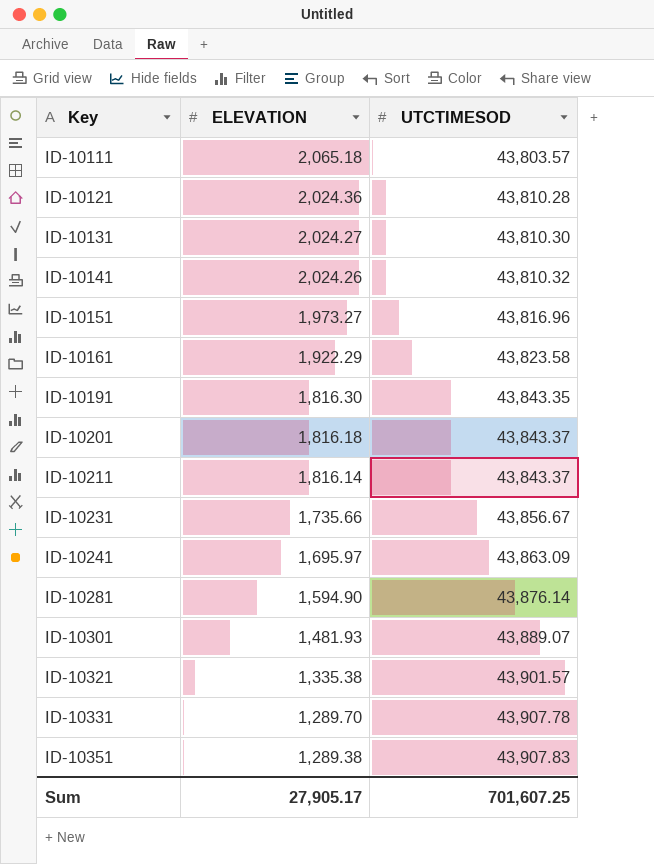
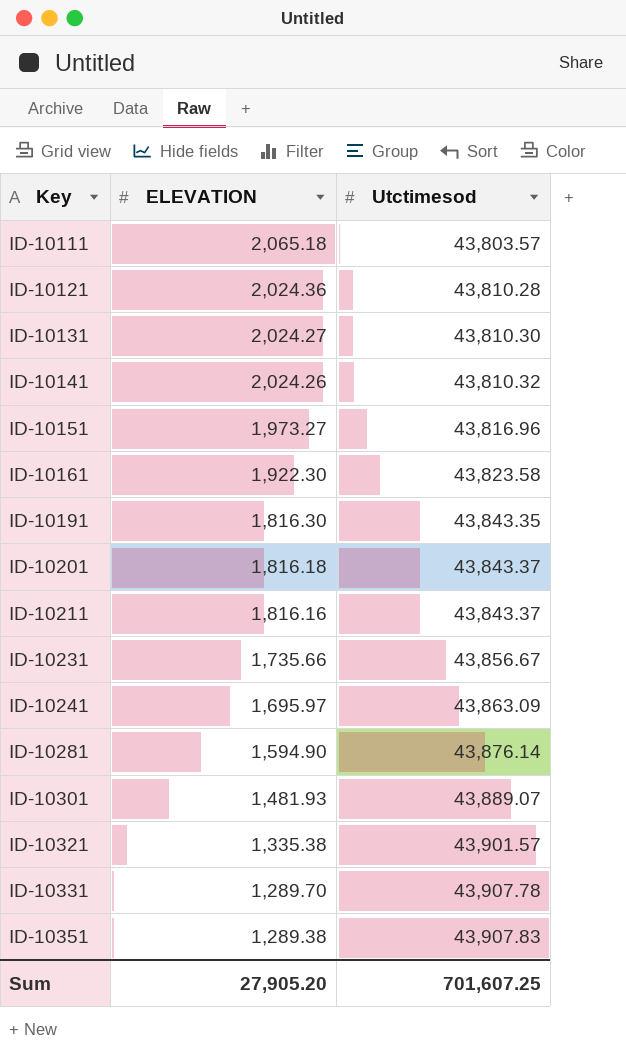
column name: UTCTIMESOD -> Utctimesod
ID-10161 | ELEVATION: 1,922.29 -> 1,922.30
ID-10211 | ELEVATION: 1,816.14 -> 1,816.16
Sum | ELEVATION: 27,905.17 -> 27,905.20

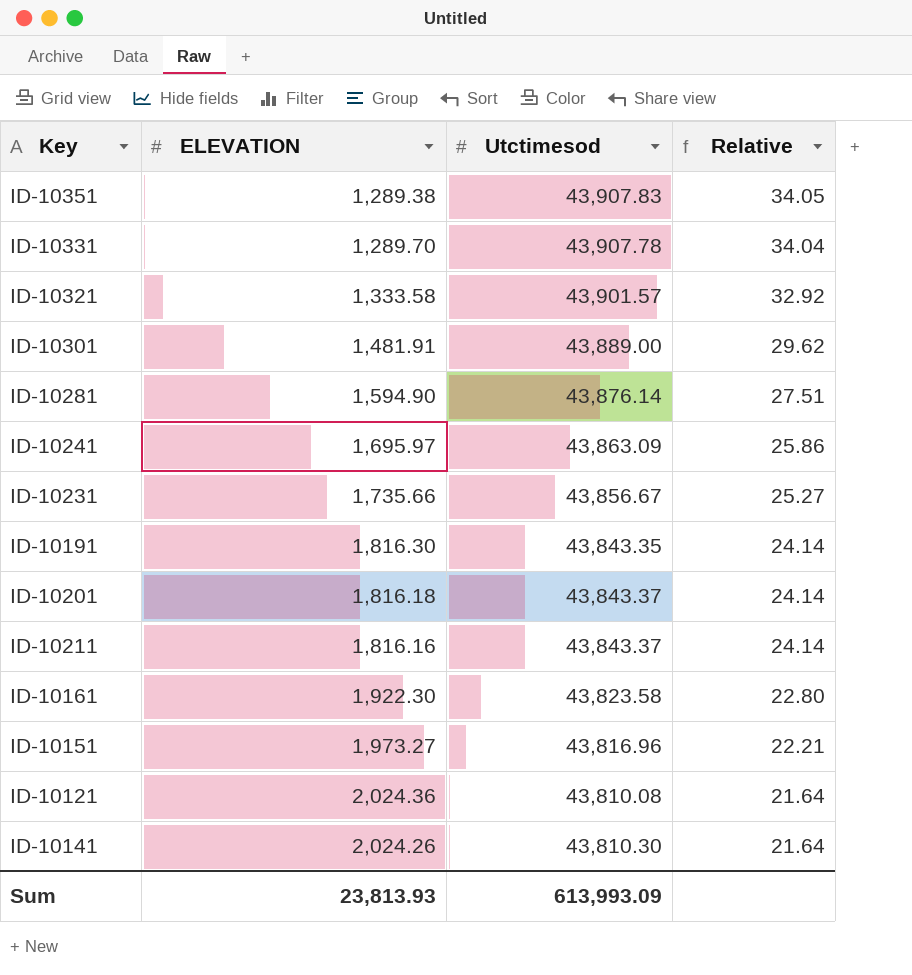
row order: Key ascending -> Relative descending
column Relative | formula: none -> [Utctimesod] / [ELEVATION]
row ID-10111: 2,065.18 | 43,803.57 -> none
row ID-10131: 2,024.27 | 43,810.30 -> none
ID-10321 | ELEVATION: 1,335.38 -> 1,333.58
ID-10301 | ELEVATION: 1,481.93 -> 1,481.91
ID-10301 | Utctimesod: 43,889.07 -> 43,889.00
ID-10121 | Utctimesod: 43,810.28 -> 43,810.08
ID-10141 | Utctimesod: 43,810.32 -> 43,810.30
Sum | ELEVATION: 27,905.20 -> 23,813.93
Sum | Utctimesod: 701,607.25 -> 613,993.09

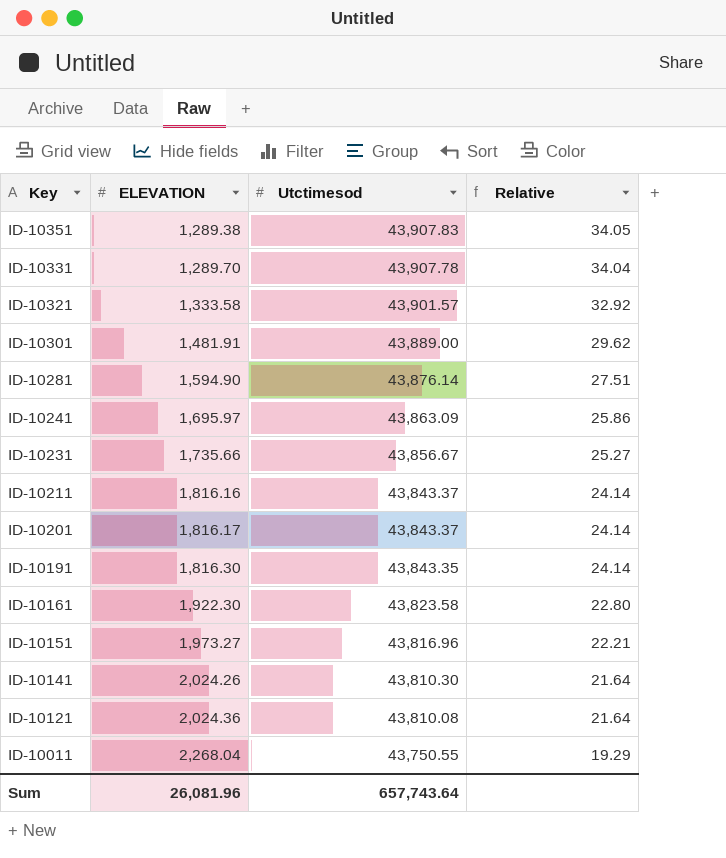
row order: Relative descending -> Key descending
ID-10201 | ELEVATION: 1,816.18 -> 1,816.17
row ID-10011: none -> 2,268.04 | 43,750.55 | 19.29
Sum | ELEVATION: 23,813.93 -> 26,081.96
Sum | Utctimesod: 613,993.09 -> 657,743.64

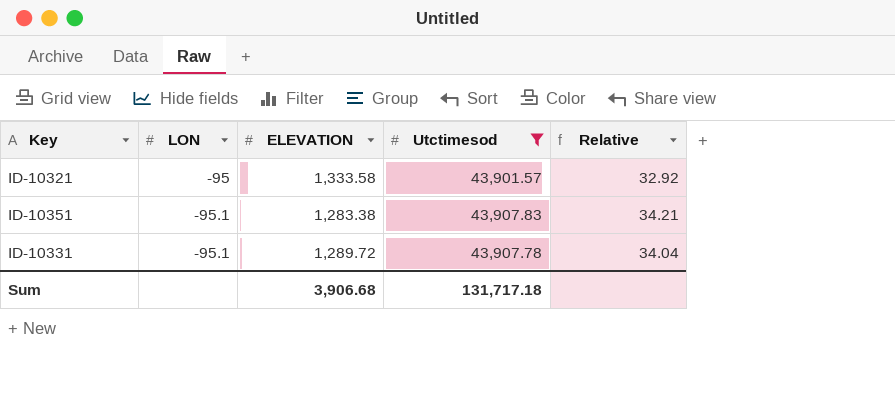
filter: none -> Utctimesod >= 43,901.57
row order: Key descending -> LON descending
column LON | position: none -> 2
ID-10351 | ELEVATION: 1,289.38 -> 1,283.38
ID-10351 | Relative: 34.05 -> 34.21
ID-10331 | ELEVATION: 1,289.70 -> 1,289.72
Sum | ELEVATION: 26,081.96 -> 3,906.68
Sum | Utctimesod: 657,743.64 -> 131,717.18

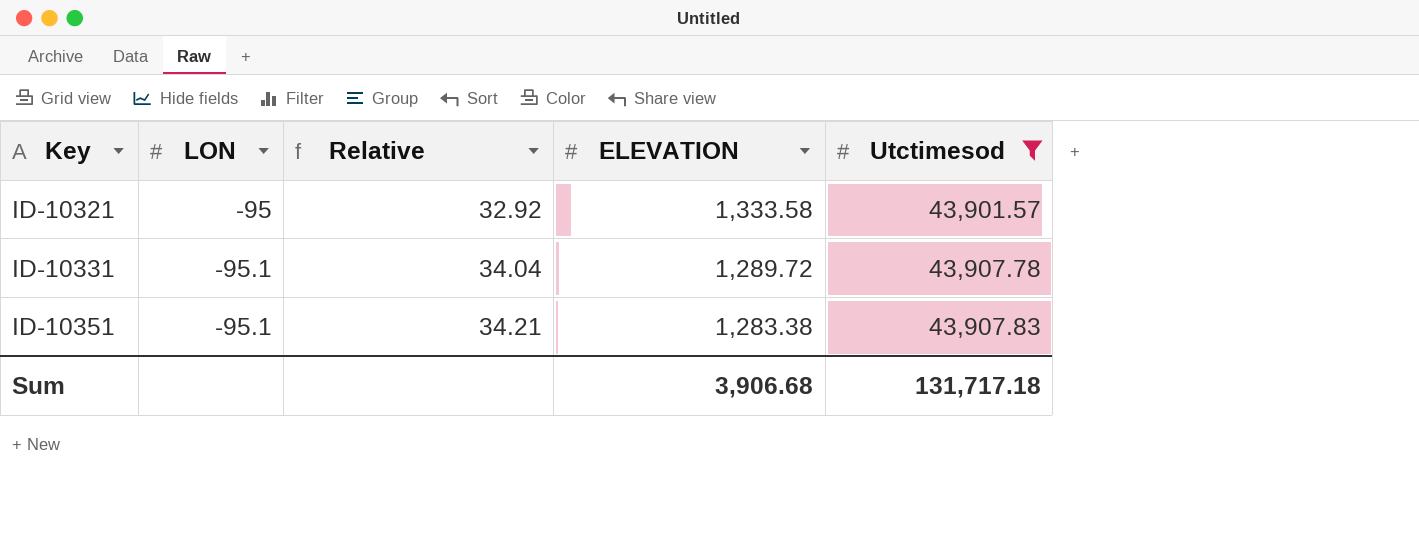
row order: LON descending -> Key ascending
column Relative | position: 5 -> 3

